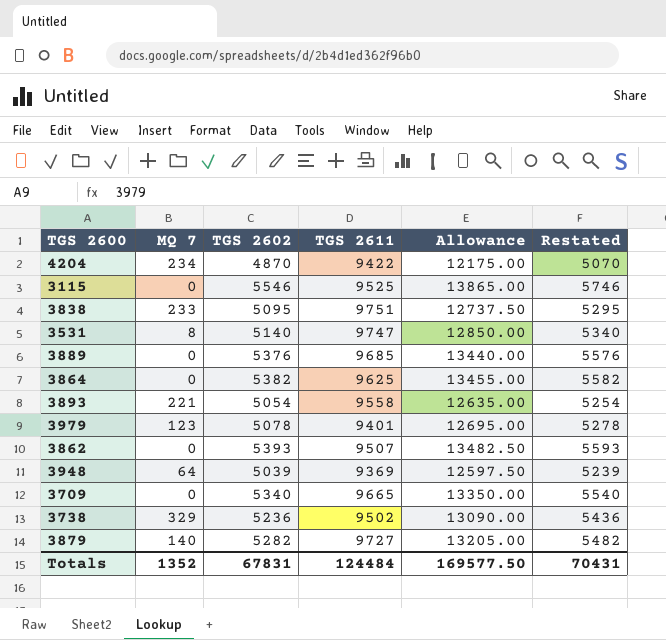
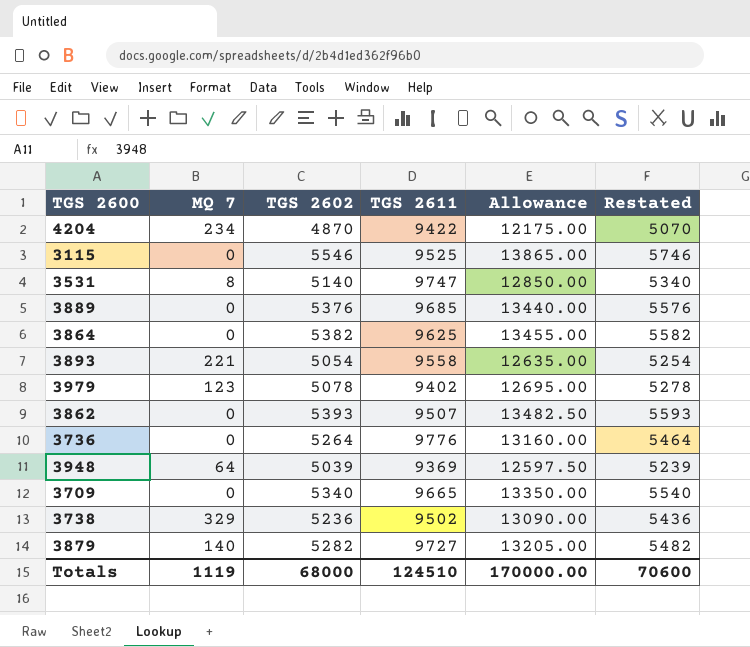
row 3838: 233 | 5095 | 9751 | 12737.50 | 5295 -> none
3979 | TGS 2611: 9401 -> 9402
row 3736: none -> 0 | 5264 | 9776 | 13160.00 | 5464
Totals | MQ 7: 1352 -> 1119
Totals | TGS 2602: 67831 -> 68000
Totals | TGS 2611: 124484 -> 124510
Totals | Allowance: 169577.50 -> 170000.00
Totals | Restated: 70431 -> 70600

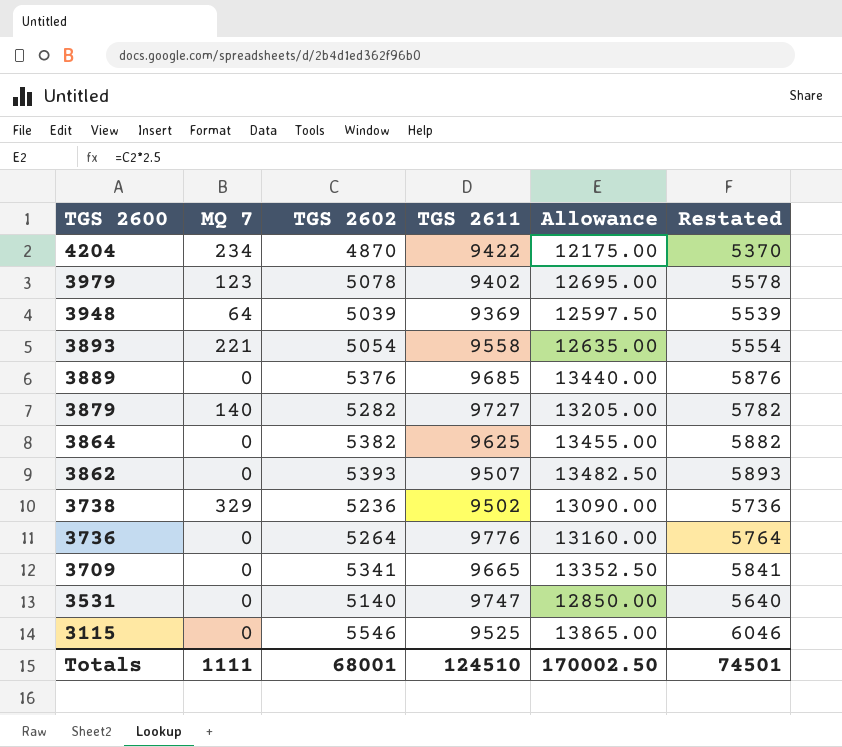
row order: none -> TGS 2600 descending
column Restated | formula: [TGS 2602] + 200 -> [TGS 2602] + 500
3709 | TGS 2602: 5340 -> 5341
3709 | Allowance: 13350.00 -> 13352.50
3531 | MQ 7: 8 -> 0
Totals | MQ 7: 1119 -> 1111
Totals | TGS 2602: 68000 -> 68001
Totals | Allowance: 170000.00 -> 170002.50
Totals | Restated: 70600 -> 74501

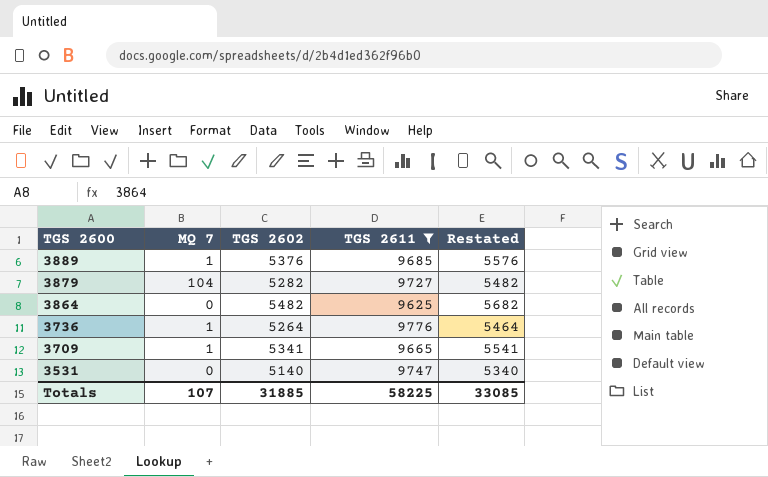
filter: none -> TGS 2611 >= 9625
column Allowance | formula: [TGS 2602] * 2.5 -> none
column Restated | formula: [TGS 2602] + 500 -> [TGS 2602] + 200
3889 | MQ 7: 0 -> 1
3879 | MQ 7: 140 -> 104
3864 | TGS 2602: 5382 -> 5482
3736 | MQ 7: 0 -> 1
3709 | MQ 7: 0 -> 1
Totals | MQ 7: 1111 -> 107
Totals | TGS 2602: 68001 -> 31885
Totals | TGS 2611: 124510 -> 58225
Totals | Restated: 74501 -> 33085

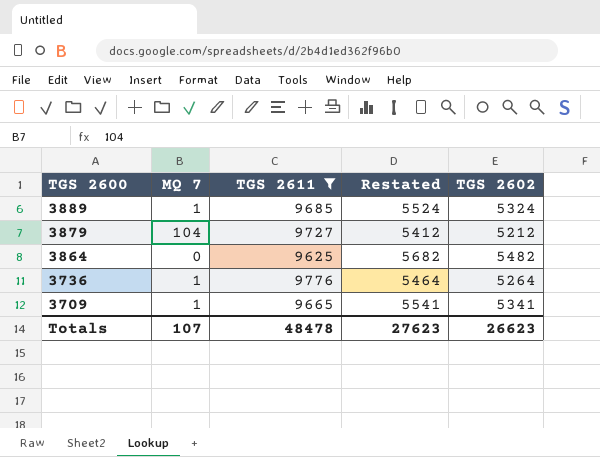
column TGS 2602 | position: 3 -> 5
row 3531: 0 | 5140 | 9747 | 5340 -> none
3889 | Restated: 5576 -> 5524
3889 | TGS 2602: 5376 -> 5324
3879 | Restated: 5482 -> 5412
3879 | TGS 2602: 5282 -> 5212
Totals | TGS 2611: 58225 -> 48478
Totals | Restated: 33085 -> 27623
Totals | TGS 2602: 31885 -> 26623

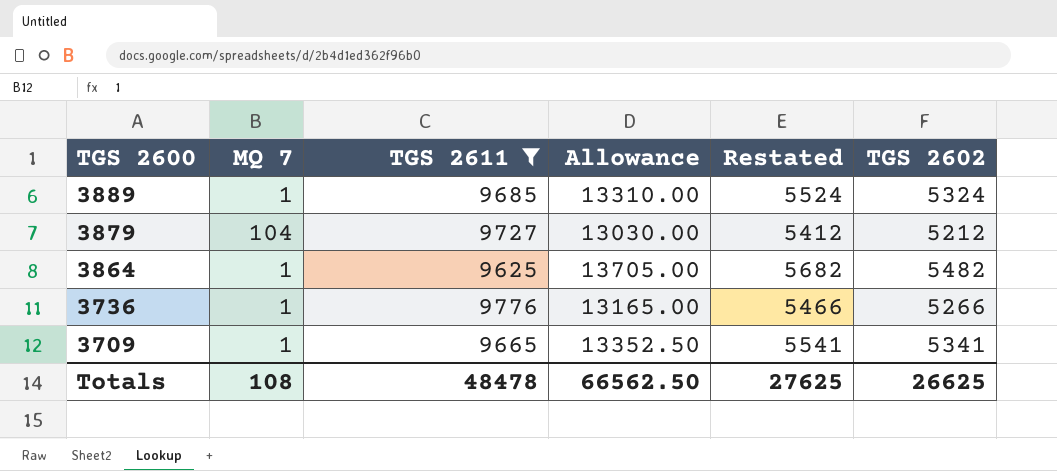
column Allowance | formula: none -> [TGS 2602] * 2.5
3864 | MQ 7: 0 -> 1
3736 | Restated: 5464 -> 5466
3736 | TGS 2602: 5264 -> 5266
Totals | MQ 7: 107 -> 108
Totals | Restated: 27623 -> 27625
Totals | TGS 2602: 26623 -> 26625

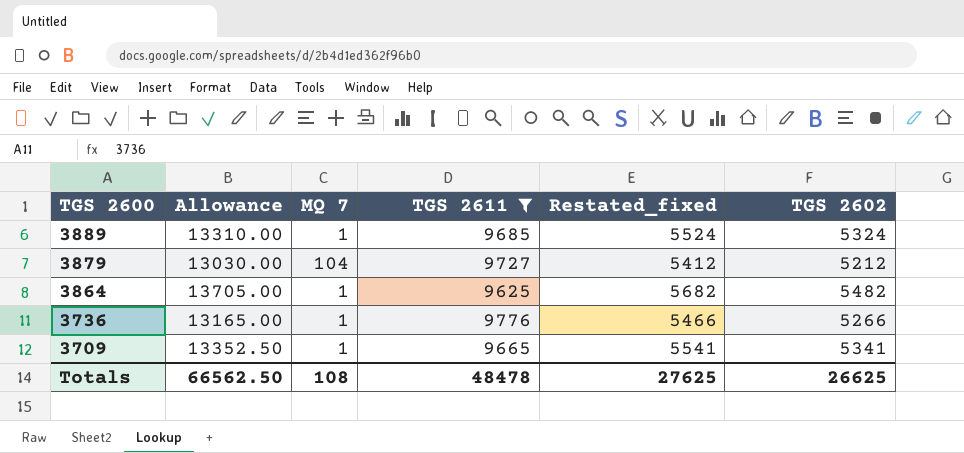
column Allowance | position: 4 -> 2
column name: Restated -> Restated_fixed

